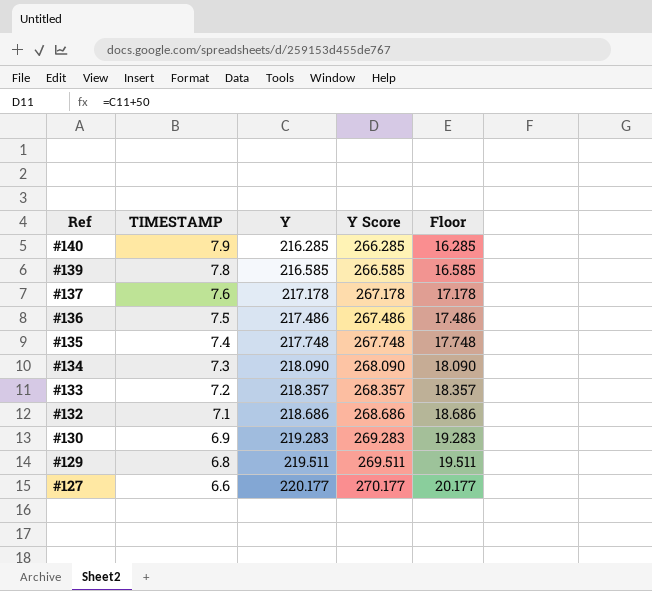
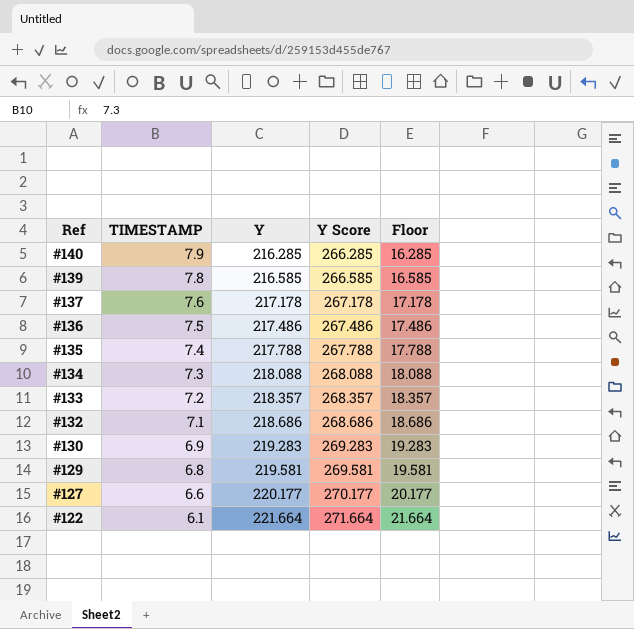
#135 | Y: 217.748 -> 217.788
#135 | Y Score: 267.748 -> 267.788
#135 | Floor: 17.748 -> 17.788
#134 | Y: 218.090 -> 218.088
#134 | Y Score: 268.090 -> 268.088
#134 | Floor: 18.090 -> 18.088
#129 | Y: 219.511 -> 219.581
#129 | Y Score: 269.511 -> 269.581
#129 | Floor: 19.511 -> 19.581
row #122: none -> 6.1 | 221.664 | 271.664 | 21.664

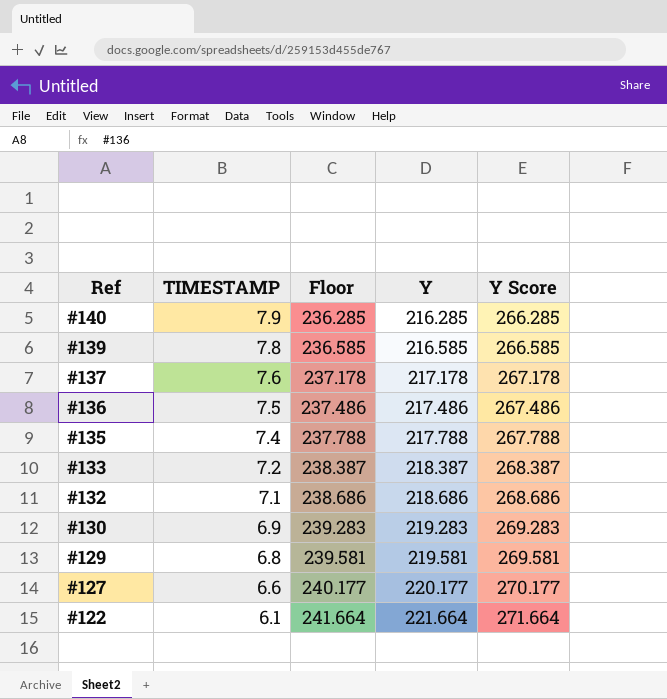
column Floor | formula: [Y] - 200 -> [Y] + 20
column Floor | position: 5 -> 3
row #134: 7.3 | 218.088 | 268.088 | 18.088 -> none
#133 | Y: 218.357 -> 218.387
#133 | Y Score: 268.357 -> 268.387

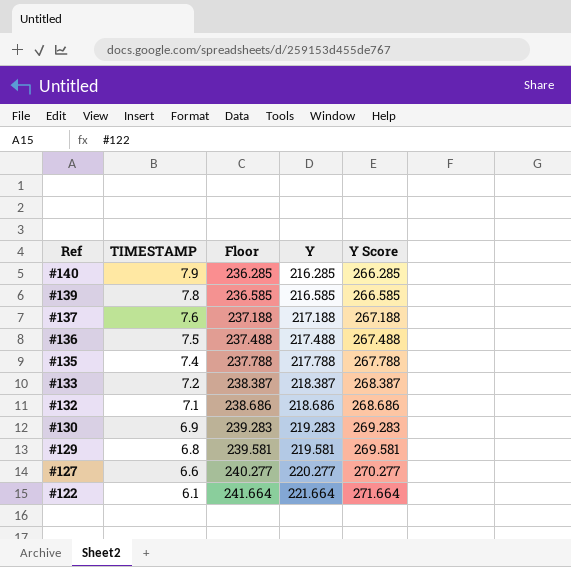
#137 | Floor: 237.178 -> 237.188
#137 | Y: 217.178 -> 217.188
#137 | Y Score: 267.178 -> 267.188
#136 | Floor: 237.486 -> 237.488
#136 | Y: 217.486 -> 217.488
#136 | Y Score: 267.486 -> 267.488
#127 | Floor: 240.177 -> 240.277
#127 | Y: 220.177 -> 220.277
#127 | Y Score: 270.177 -> 270.277

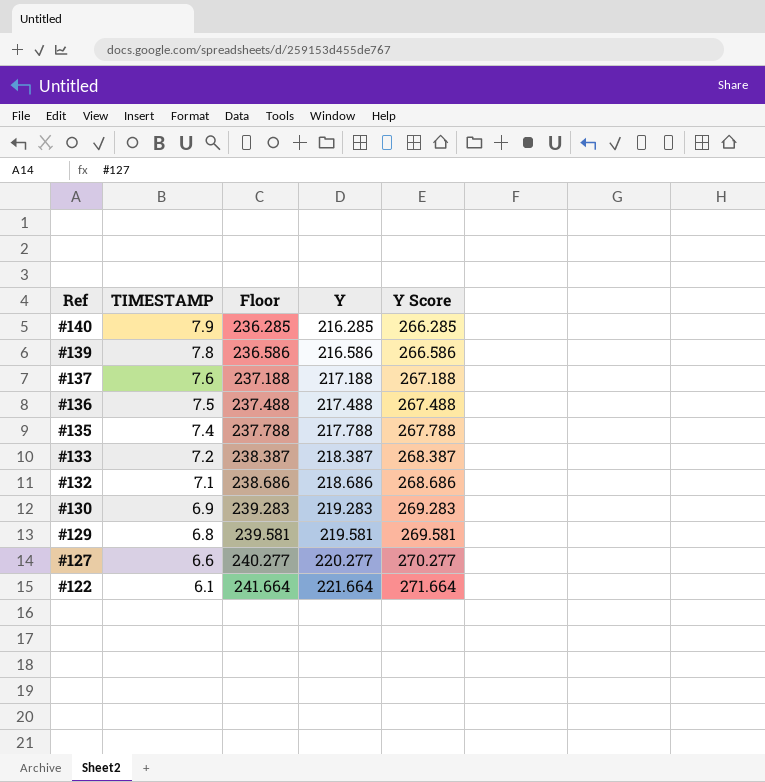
#139 | Floor: 236.585 -> 236.586
#139 | Y: 216.585 -> 216.586
#139 | Y Score: 266.585 -> 266.586

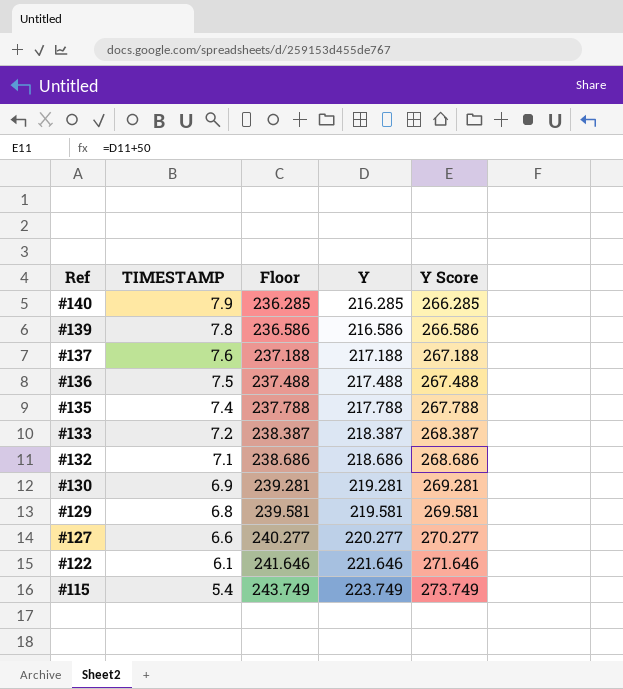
#130 | Floor: 239.283 -> 239.281
#130 | Y: 219.283 -> 219.281
#130 | Y Score: 269.283 -> 269.281
#122 | Floor: 241.664 -> 241.646
#122 | Y: 221.664 -> 221.646
#122 | Y Score: 271.664 -> 271.646
row #115: none -> 5.4 | 243.749 | 223.749 | 273.749

